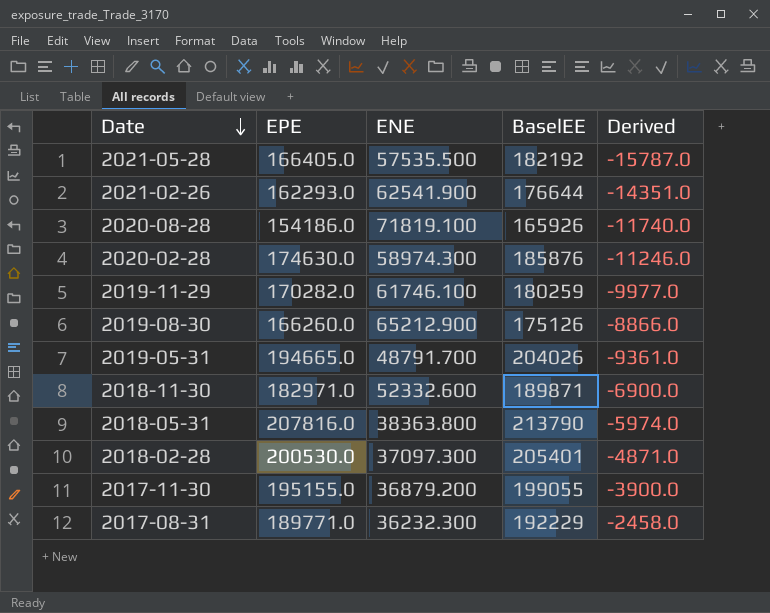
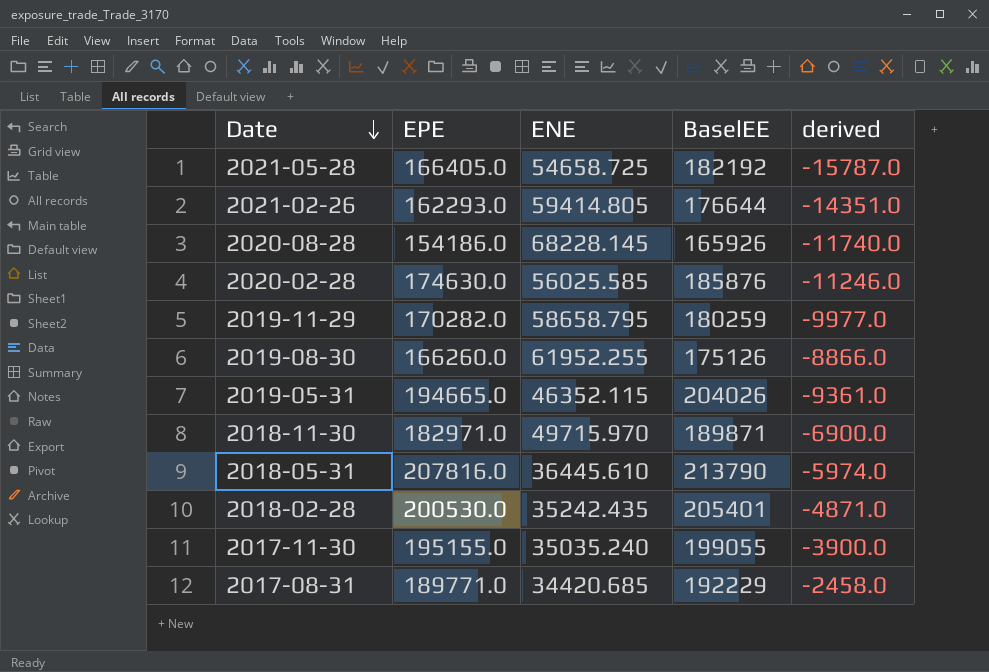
column name: Derived -> derived
2021-05-28 | ENE: 57535.500 -> 54658.725
2021-02-26 | ENE: 62541.900 -> 59414.805
2020-08-28 | ENE: 71819.100 -> 68228.145
2020-02-28 | ENE: 58974.300 -> 56025.585
2019-11-29 | ENE: 61746.100 -> 58658.795
2019-08-30 | ENE: 65212.900 -> 61952.255
2019-05-31 | ENE: 48791.700 -> 46352.115
2018-11-30 | ENE: 52332.600 -> 49715.970
2018-05-31 | ENE: 38363.800 -> 36445.610
2018-02-28 | ENE: 37097.300 -> 35242.435
2017-11-30 | ENE: 36879.200 -> 35035.240
2017-08-31 | ENE: 36232.300 -> 34420.685

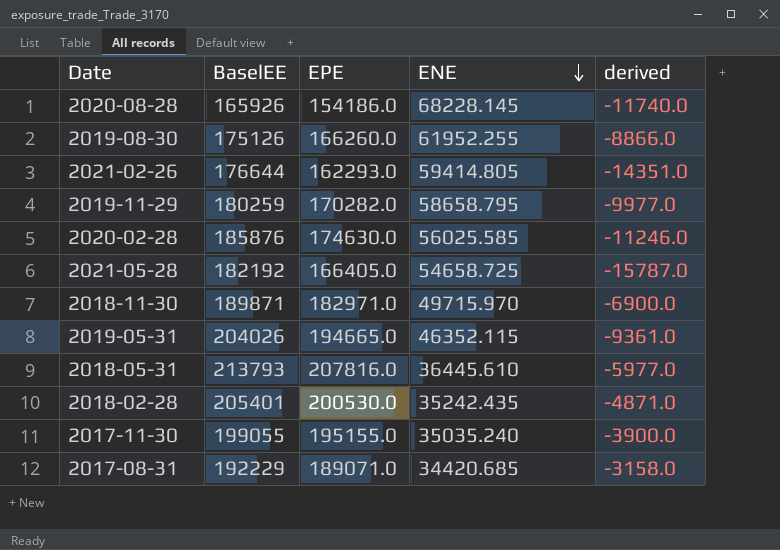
row order: Date descending -> ENE descending
column BaselEE | position: 4 -> 2
2018-05-31 | BaselEE: 213790 -> 213793
2018-05-31 | derived: -5974.0 -> -5977.0
2017-08-31 | EPE: 189771.0 -> 189071.0
2017-08-31 | derived: -2458.0 -> -3158.0

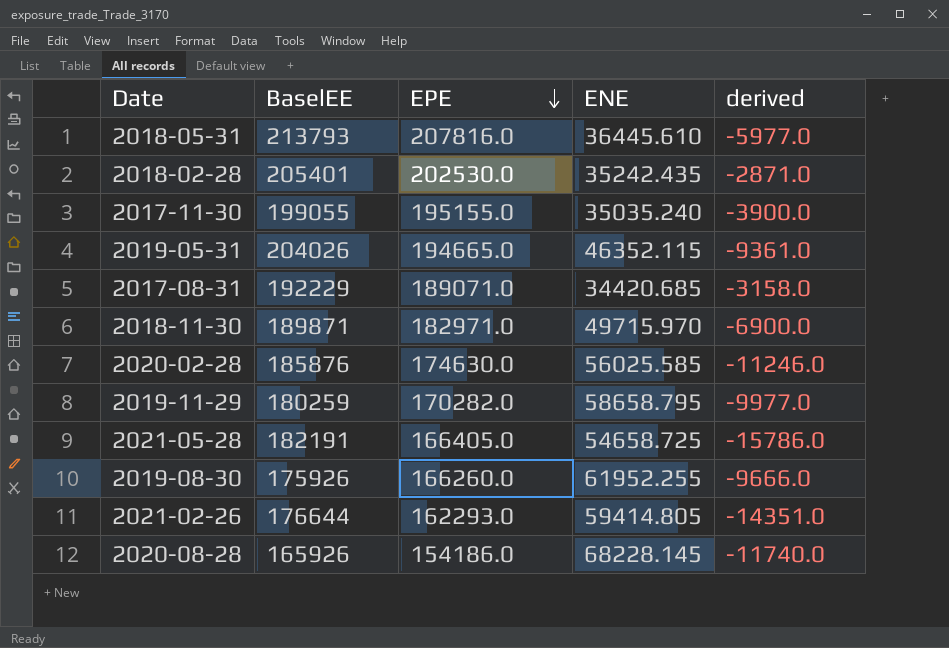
row order: ENE descending -> EPE descending
2018-02-28 | EPE: 200530.0 -> 202530.0
2018-02-28 | derived: -4871.0 -> -2871.0
2021-05-28 | BaselEE: 182192 -> 182191
2021-05-28 | derived: -15787.0 -> -15786.0
2019-08-30 | BaselEE: 175126 -> 175926
2019-08-30 | derived: -8866.0 -> -9666.0

